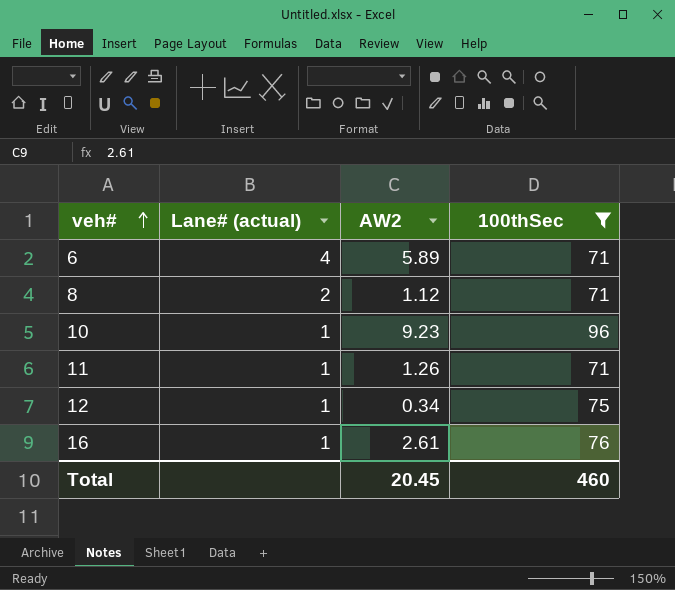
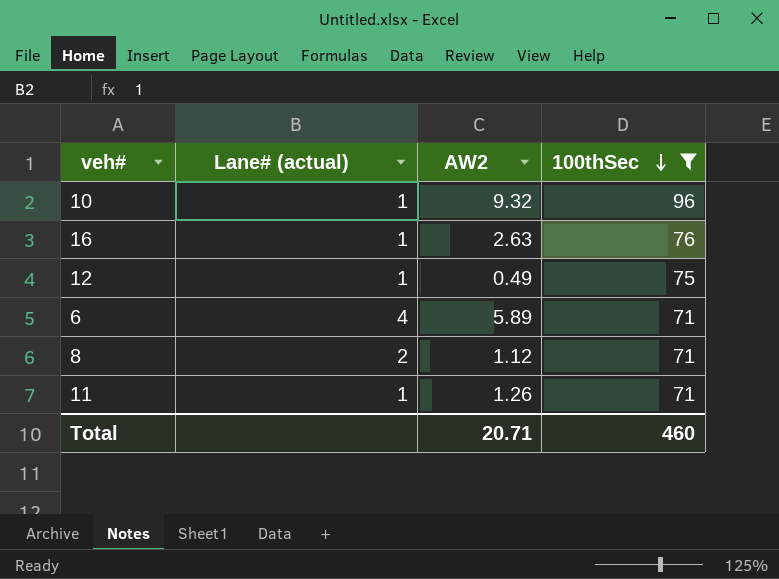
row order: veh# ascending -> 100thSec descending
10 | AW2: 9.23 -> 9.32
16 | AW2: 2.61 -> 2.63
12 | AW2: 0.34 -> 0.49
Total | AW2: 20.45 -> 20.71

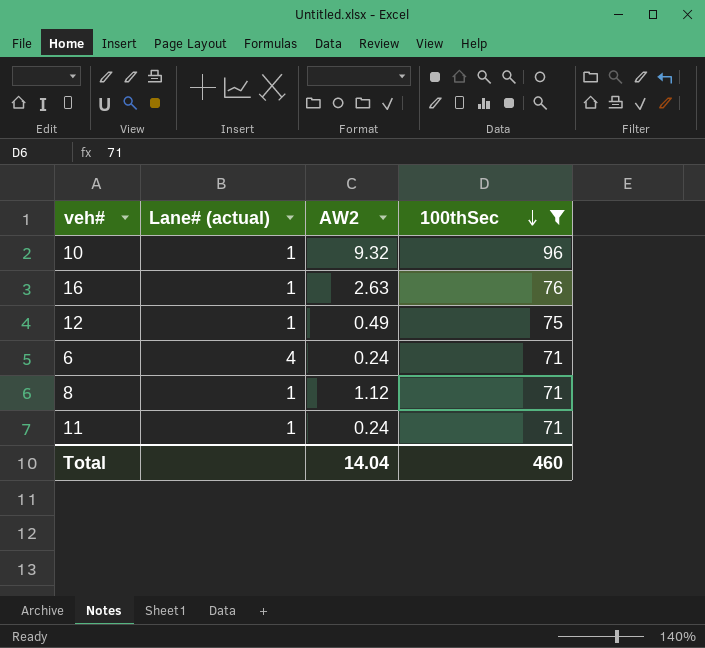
6 | AW2: 5.89 -> 0.24
8 | Lane# (actual): 2 -> 1
11 | AW2: 1.26 -> 0.24
Total | AW2: 20.71 -> 14.04

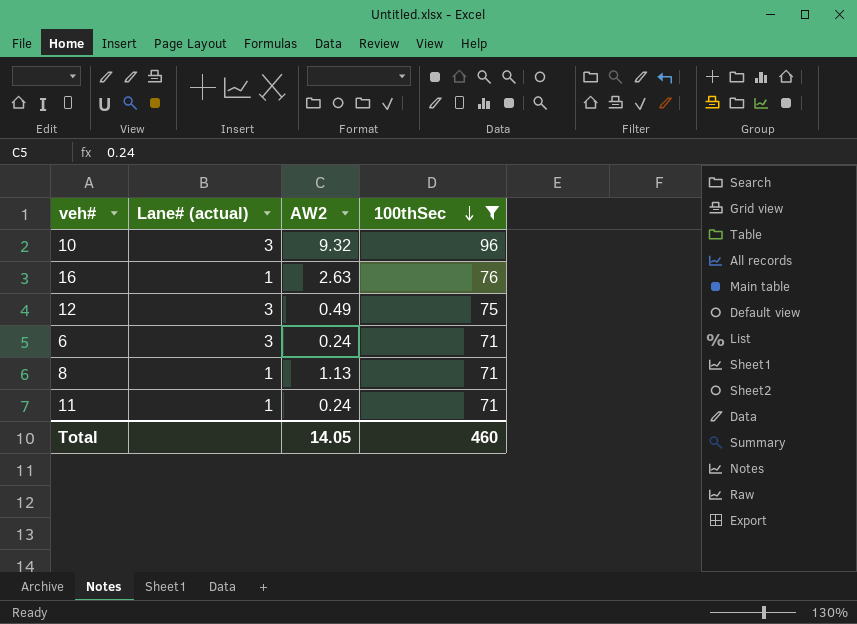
10 | Lane# (actual): 1 -> 3
12 | Lane# (actual): 1 -> 3
6 | Lane# (actual): 4 -> 3
8 | AW2: 1.12 -> 1.13
Total | AW2: 14.04 -> 14.05

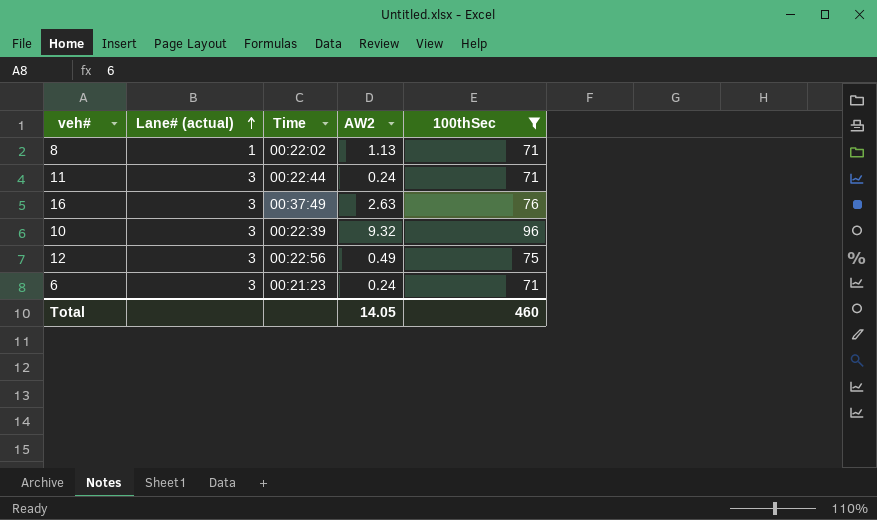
row order: 100thSec descending -> Lane# (actual) ascending
column Time | position: none -> 3
11 | Lane# (actual): 1 -> 3
16 | Lane# (actual): 1 -> 3

